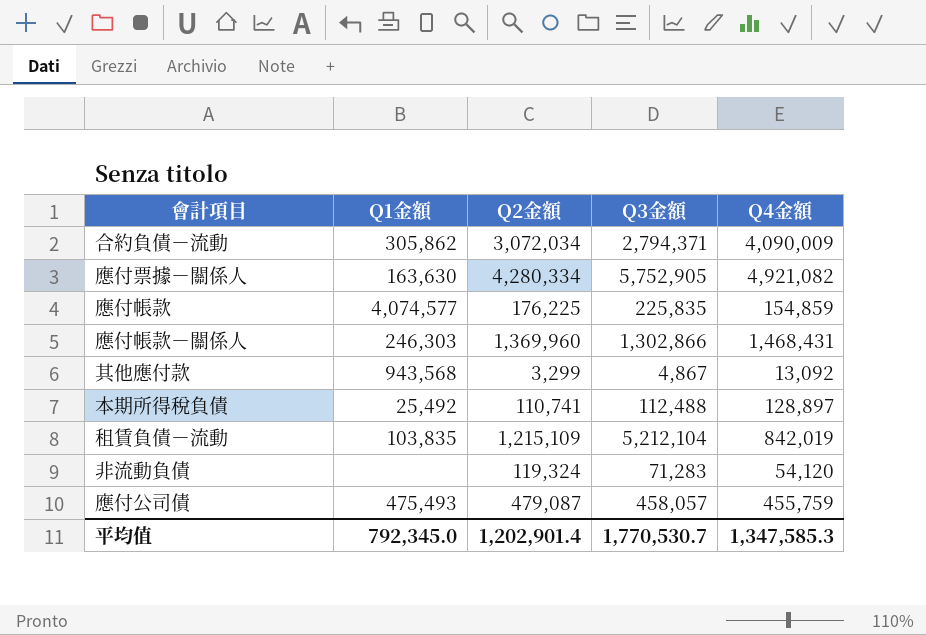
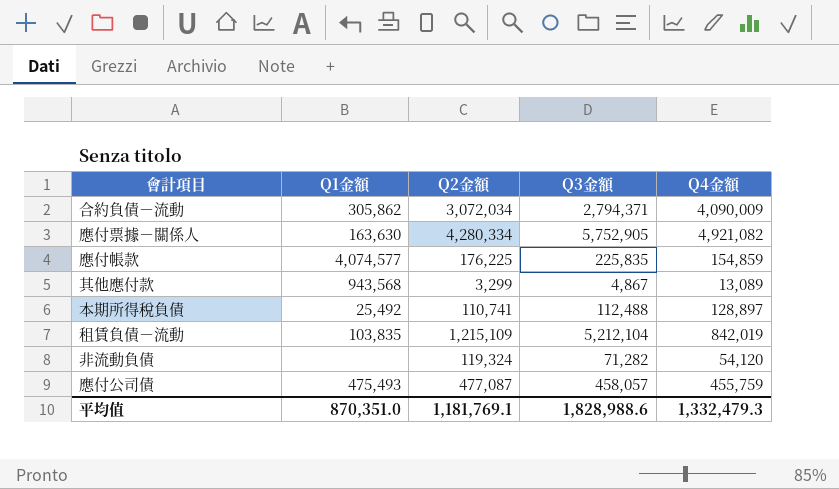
row 應付帳款－關係人: 246,303 | 1,369,960 | 1,302,866 | 1,468,431 -> none
其他應付款 | Q4金額: 13,092 -> 13,089
非流動負債 | Q3金額: 71,283 -> 71,282
應付公司債 | Q2金額: 479,087 -> 477,087
平均值 | Q1金額: 792,345.0 -> 870,351.0
平均值 | Q2金額: 1,202,901.4 -> 1,181,769.1
平均值 | Q3金額: 1,770,530.7 -> 1,828,988.6
平均值 | Q4金額: 1,347,585.3 -> 1,332,479.3

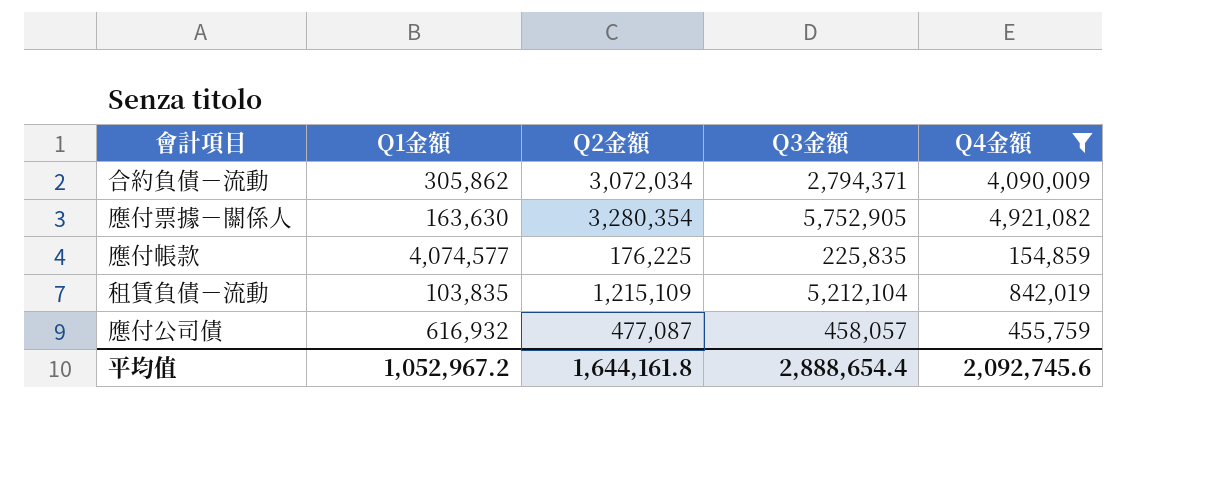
filter: none -> Q4金額 >= 154,859
應付票據－關係人 | Q2金額: 4,280,334 -> 3,280,354
應付公司債 | Q1金額: 475,493 -> 616,932
平均值 | Q1金額: 870,351.0 -> 1,052,967.2
平均值 | Q2金額: 1,181,769.1 -> 1,644,161.8
平均值 | Q3金額: 1,828,988.6 -> 2,888,654.4
平均值 | Q4金額: 1,332,479.3 -> 2,092,745.6

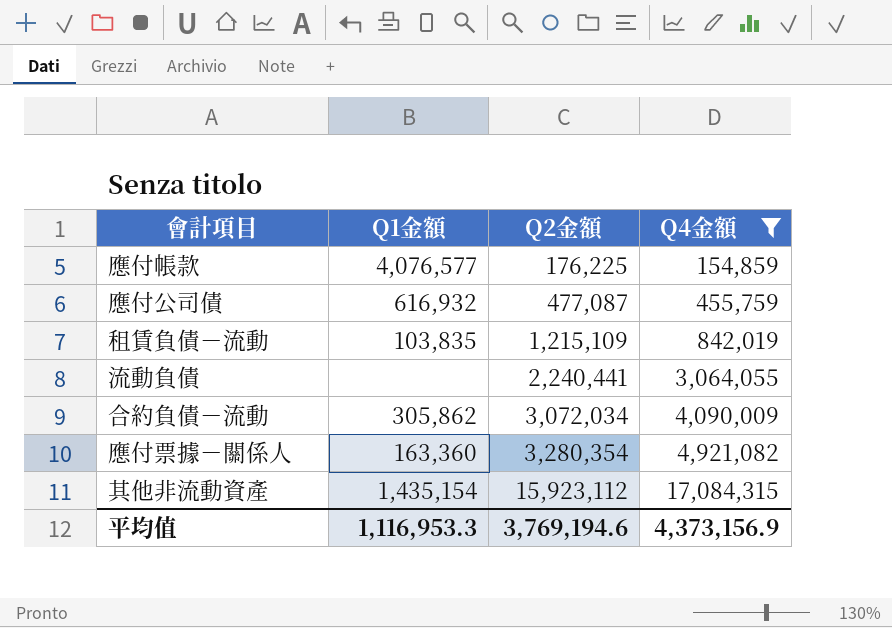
row order: none -> Q2金額 ascending
column Q3金額 | position: 4 -> none
應付帳款 | Q1金額: 4,074,577 -> 4,076,577
row 流動負債: none -> none | 2,240,441 | 3,064,055
應付票據－關係人 | Q1金額: 163,630 -> 163,360
row 其他非流動資產: none -> 1,435,154 | 15,923,112 | 17,084,315
平均值 | Q1金額: 1,052,967.2 -> 1,116,953.3
平均值 | Q2金額: 1,644,161.8 -> 3,769,194.6
平均值 | Q4金額: 2,092,745.6 -> 4,373,156.9

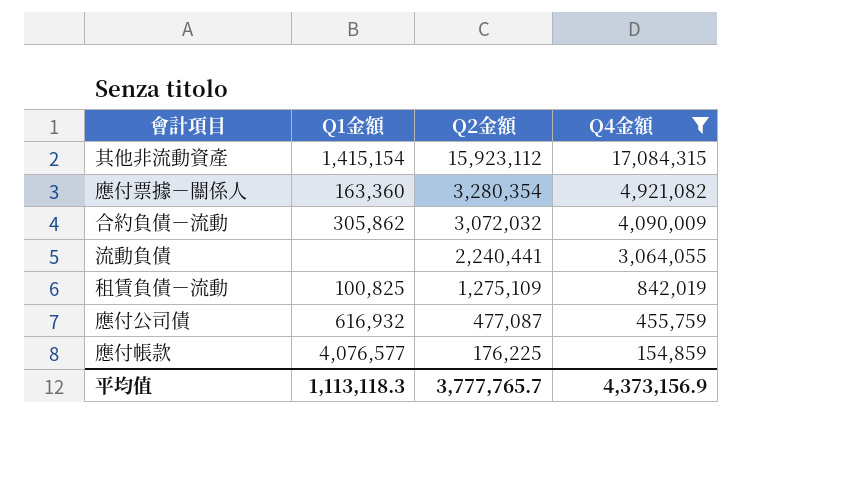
row order: Q2金額 ascending -> Q2金額 descending
其他非流動資產 | Q1金額: 1,435,154 -> 1,415,154
合約負債－流動 | Q2金額: 3,072,034 -> 3,072,032
租賃負債－流動 | Q1金額: 103,835 -> 100,825
租賃負債－流動 | Q2金額: 1,215,109 -> 1,275,109
平均值 | Q1金額: 1,116,953.3 -> 1,113,118.3
平均值 | Q2金額: 3,769,194.6 -> 3,777,765.7

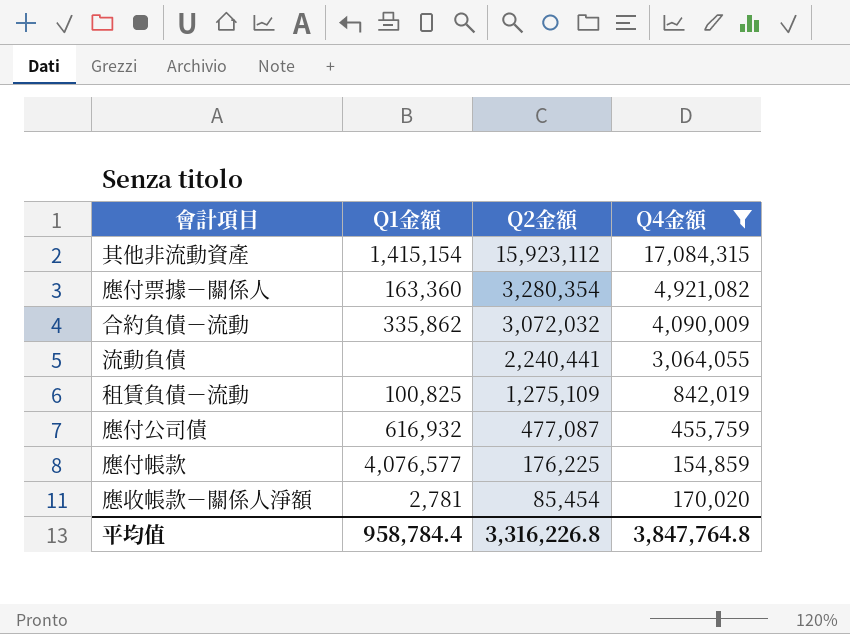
合約負債－流動 | Q1金額: 305,862 -> 335,862
row 應收帳款－關係人淨額: none -> 2,781 | 85,454 | 170,020
平均值 | Q1金額: 1,113,118.3 -> 958,784.4
平均值 | Q2金額: 3,777,765.7 -> 3,316,226.8
平均值 | Q4金額: 4,373,156.9 -> 3,847,764.8

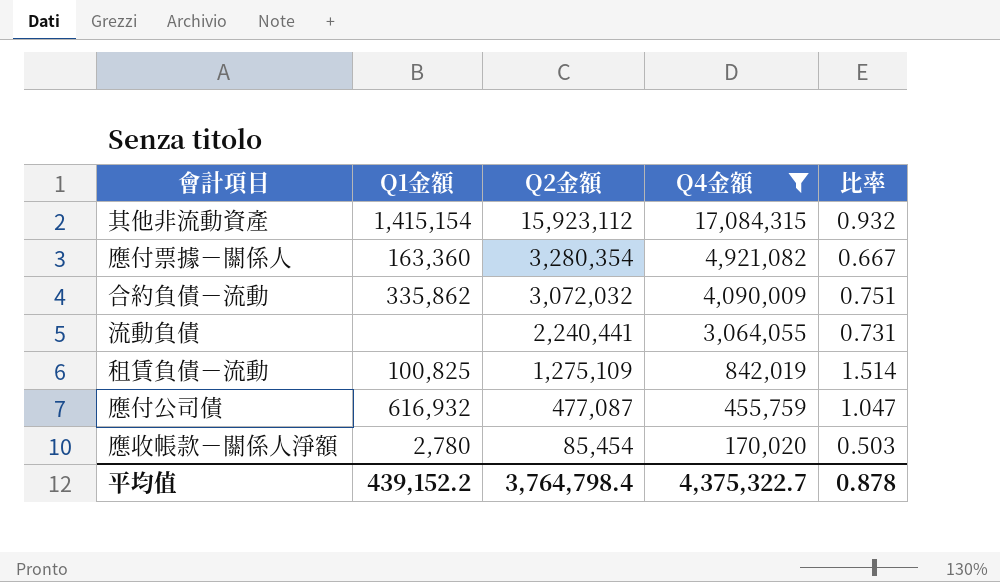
column 比率 | formula: none -> [Q2金額] / [Q4金額]
row 應付帳款: 4,076,577 | 176,225 | 154,859 -> none
應收帳款－關係人淨額 | Q1金額: 2,781 -> 2,780
平均值 | Q1金額: 958,784.4 -> 439,152.2
平均值 | Q2金額: 3,316,226.8 -> 3,764,798.4
平均值 | Q4金額: 3,847,764.8 -> 4,375,322.7

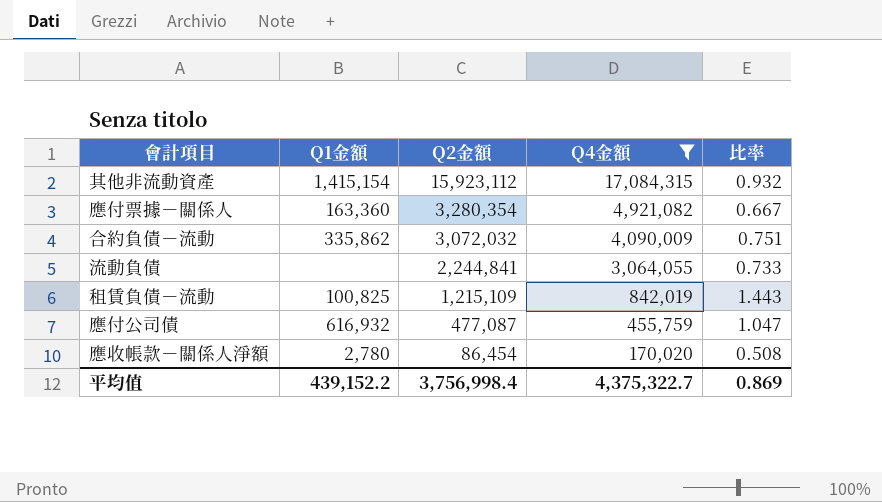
流動負債 | Q2金額: 2,240,441 -> 2,244,841
流動負債 | 比率: 0.731 -> 0.733
租賃負債－流動 | Q2金額: 1,275,109 -> 1,215,109
租賃負債－流動 | 比率: 1.514 -> 1.443
應收帳款－關係人淨額 | Q2金額: 85,454 -> 86,454
應收帳款－關係人淨額 | 比率: 0.503 -> 0.508
平均值 | Q2金額: 3,764,798.4 -> 3,756,998.4
平均值 | 比率: 0.878 -> 0.869

